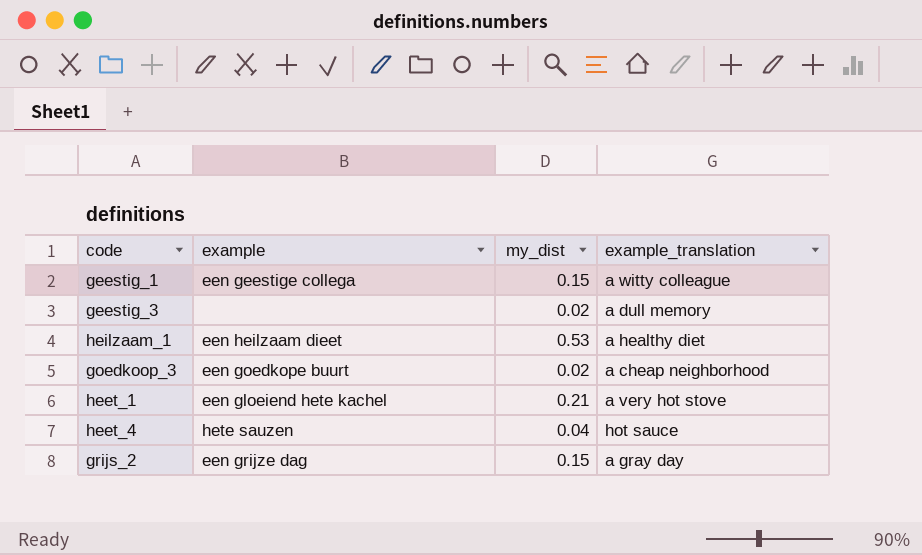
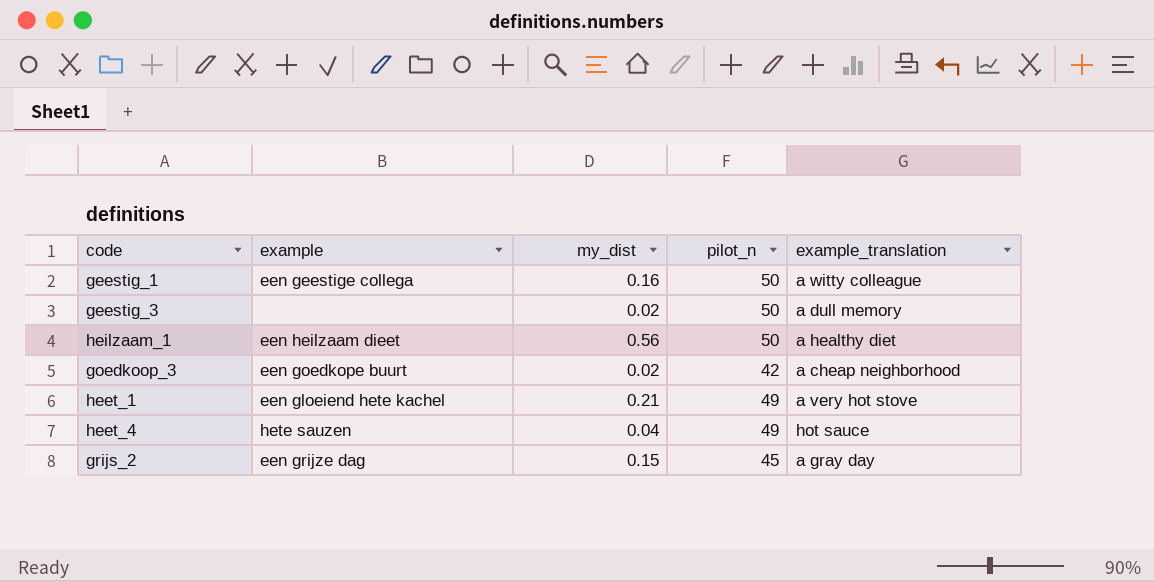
column pilot_n | position: none -> 4
geestig_1 | my_dist: 0.15 -> 0.16
heilzaam_1 | my_dist: 0.53 -> 0.56

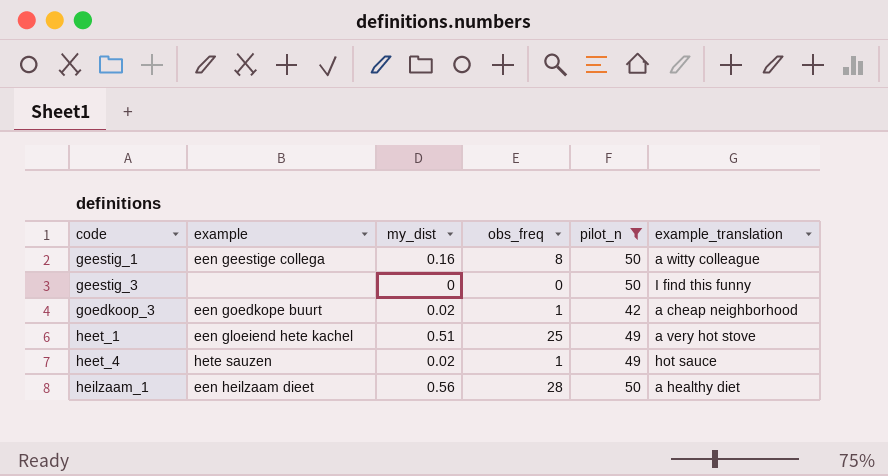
filter: none -> pilot_n != 45
row order: none -> code ascending
column obs_freq | formula: none -> [my_dist] * [pilot_n]
geestig_3 | my_dist: 0.02 -> 0
geestig_3 | example_translation: a dull memory -> I find this funny
heet_1 | my_dist: 0.21 -> 0.51
heet_4 | my_dist: 0.04 -> 0.02

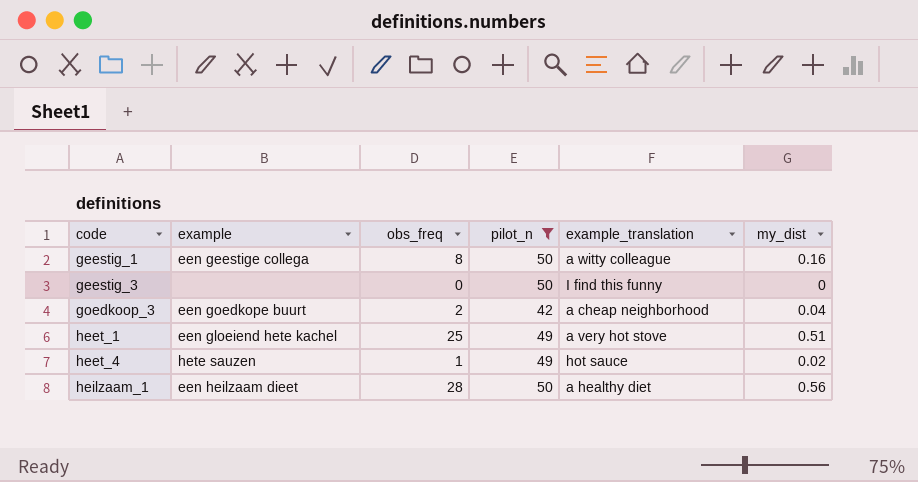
column my_dist | position: 3 -> 6
goedkoop_3 | obs_freq: 1 -> 2
goedkoop_3 | my_dist: 0.02 -> 0.04

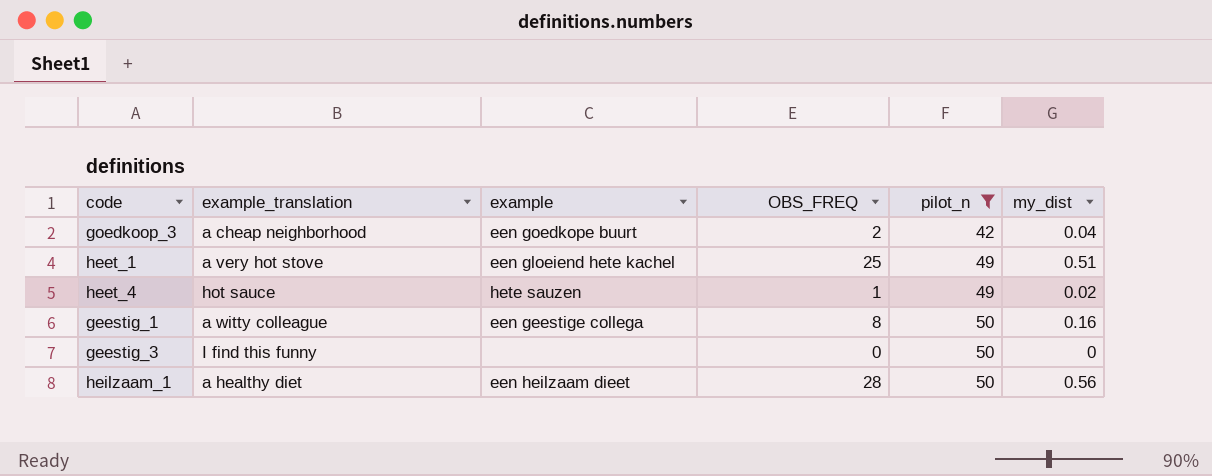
row order: code ascending -> pilot_n ascending
column example_translation | position: 5 -> 2
column name: obs_freq -> OBS_FREQ

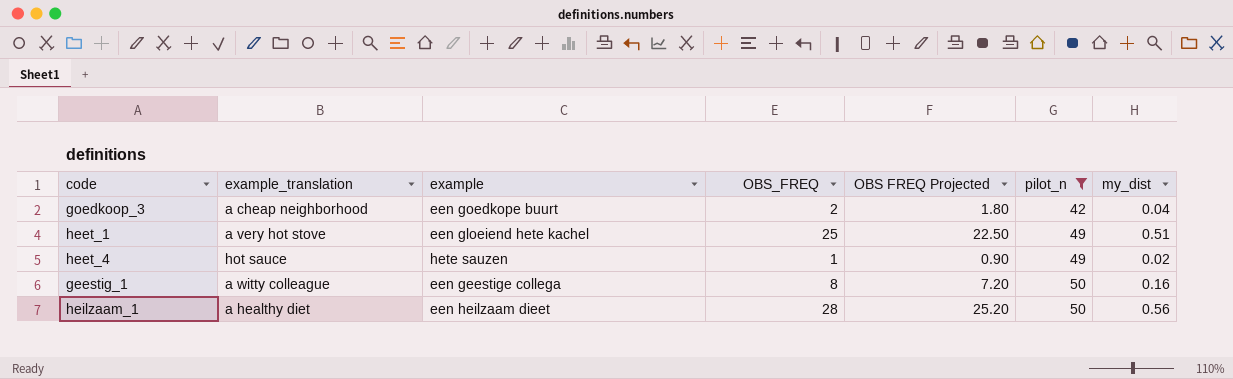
column OBS FREQ Projected | formula: none -> [OBS_FREQ] * 0.9
row geestig_3: I find this funny | none | 0 | 50 | 0 -> none

